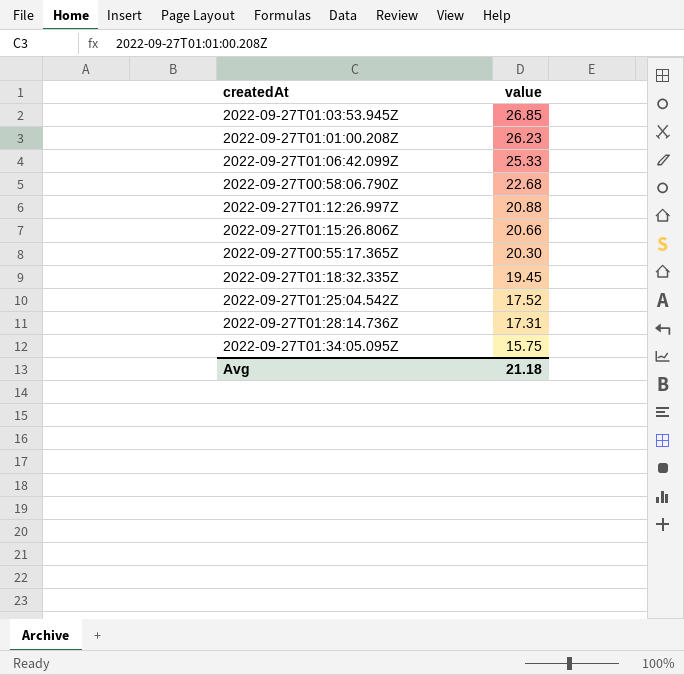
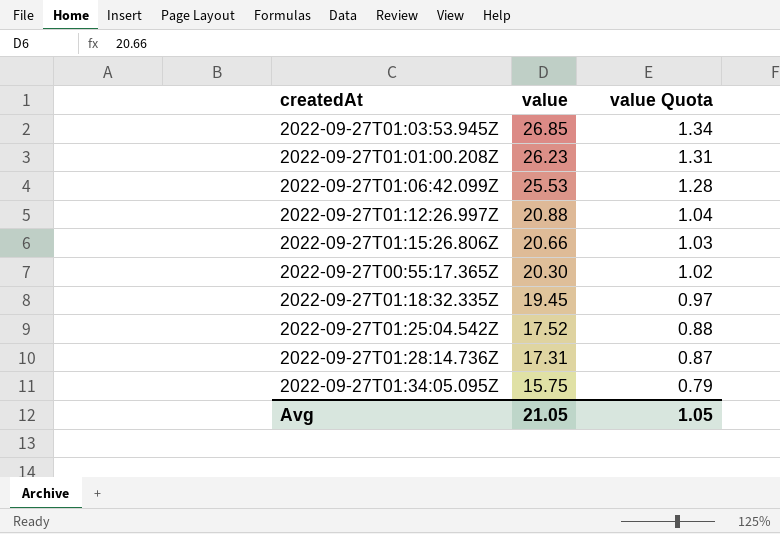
column value Quota | formula: none -> [value] * 0.05
row 2022-09-27T00:58:06.790Z: 22.68 -> none
2022-09-27T01:06:42.099Z | value: 25.33 -> 25.53
Avg | value: 21.18 -> 21.05

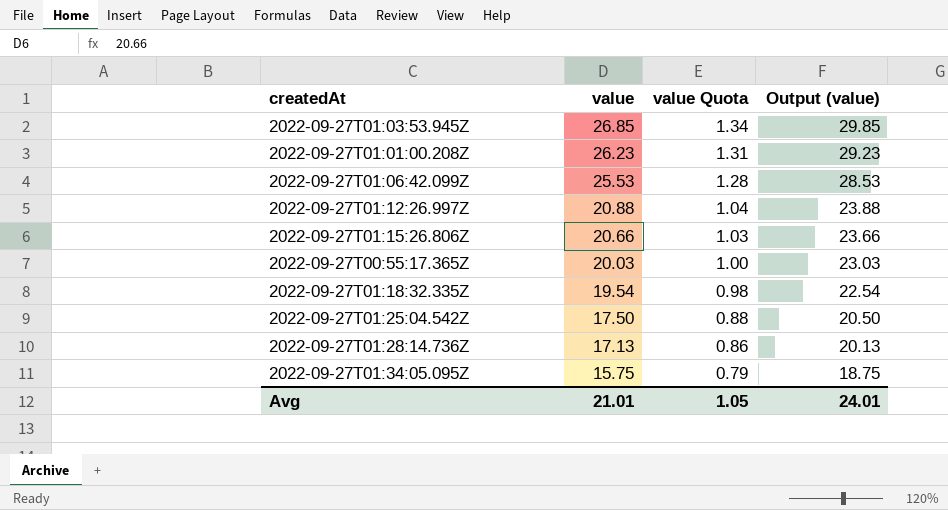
column Output (value) | formula: none -> [value] + 3
2022-09-27T00:55:17.365Z | value: 20.30 -> 20.03
2022-09-27T00:55:17.365Z | value Quota: 1.02 -> 1.00
2022-09-27T01:18:32.335Z | value: 19.45 -> 19.54
2022-09-27T01:18:32.335Z | value Quota: 0.97 -> 0.98
2022-09-27T01:25:04.542Z | value: 17.52 -> 17.50
2022-09-27T01:28:14.736Z | value: 17.31 -> 17.13
2022-09-27T01:28:14.736Z | value Quota: 0.87 -> 0.86
Avg | value: 21.05 -> 21.01

